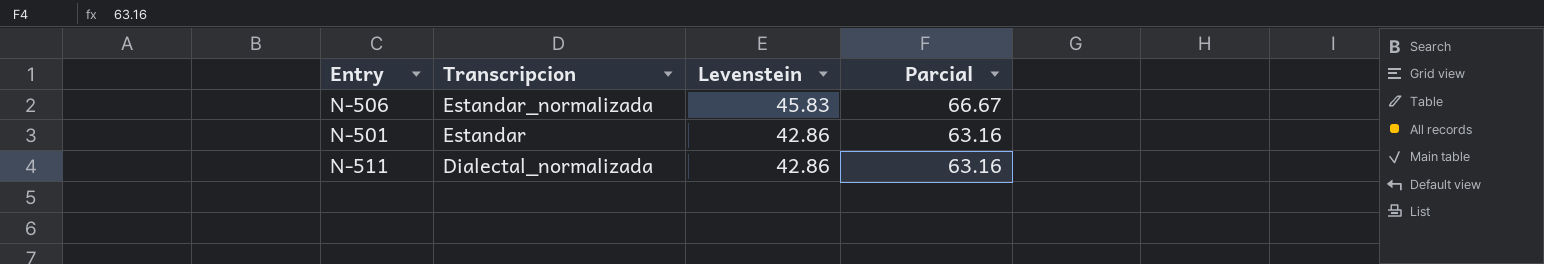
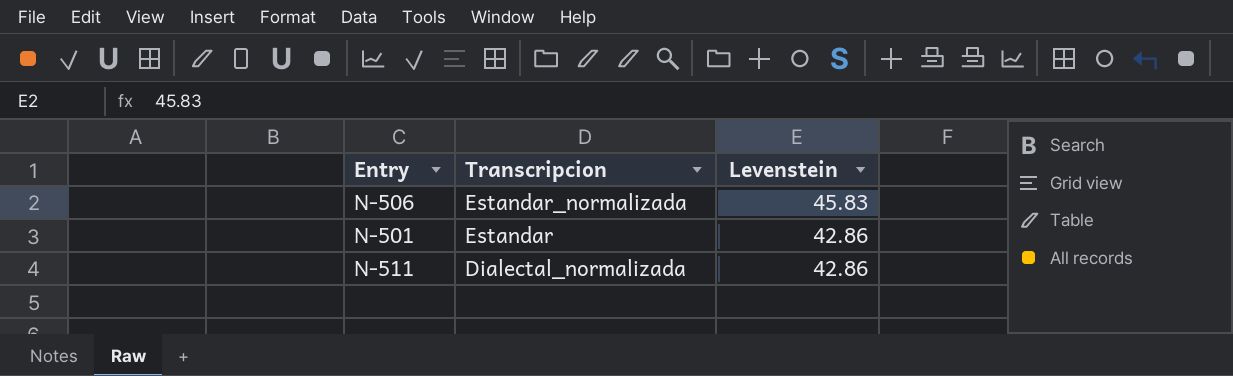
column Parcial | position: 4 -> none

